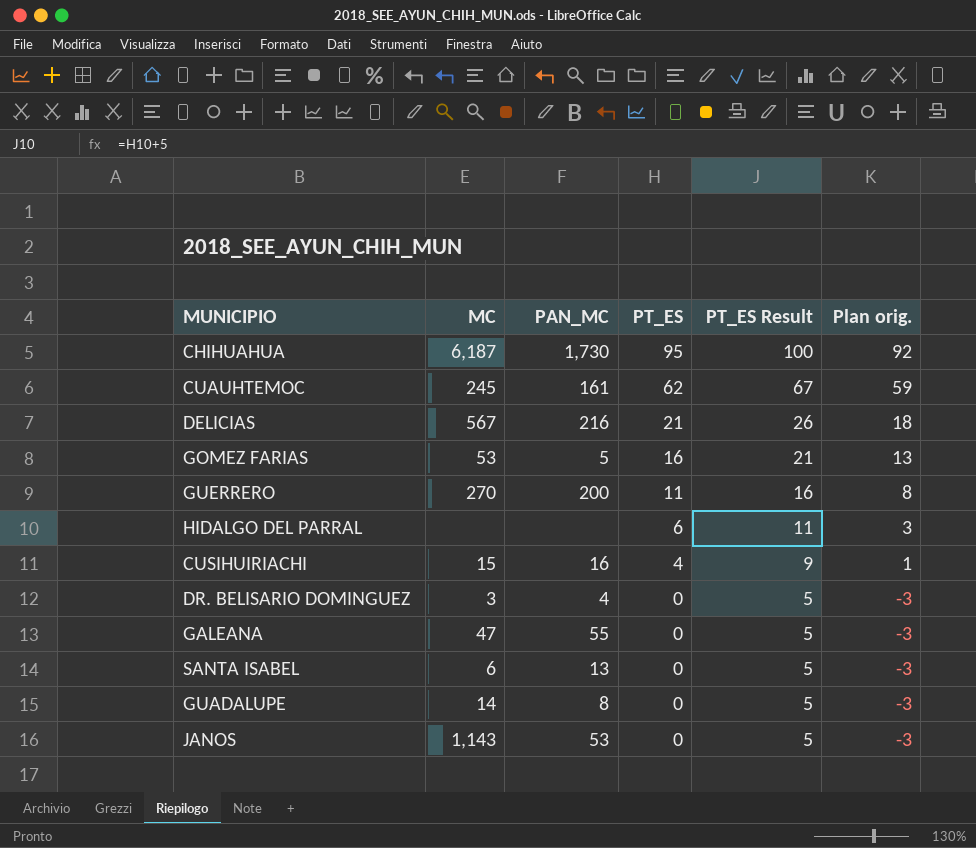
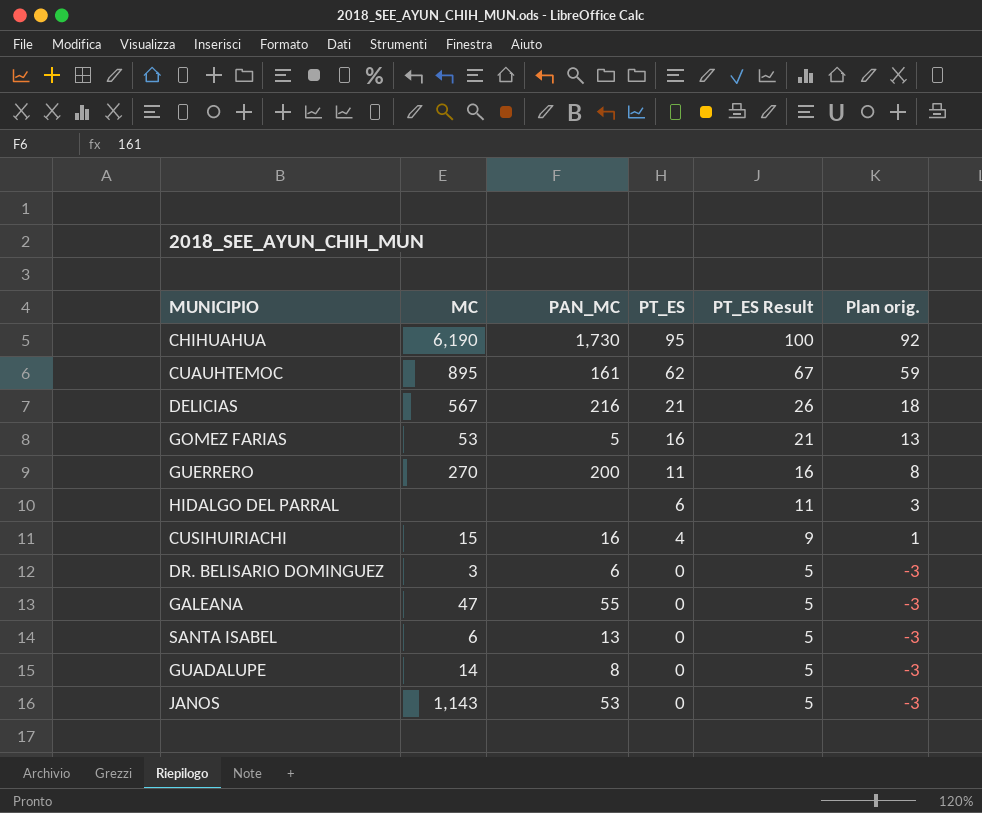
CHIHUAHUA | MC: 6,187 -> 6,190
CUAUHTEMOC | MC: 245 -> 895
DR. BELISARIO DOMINGUEZ | PAN_MC: 4 -> 6

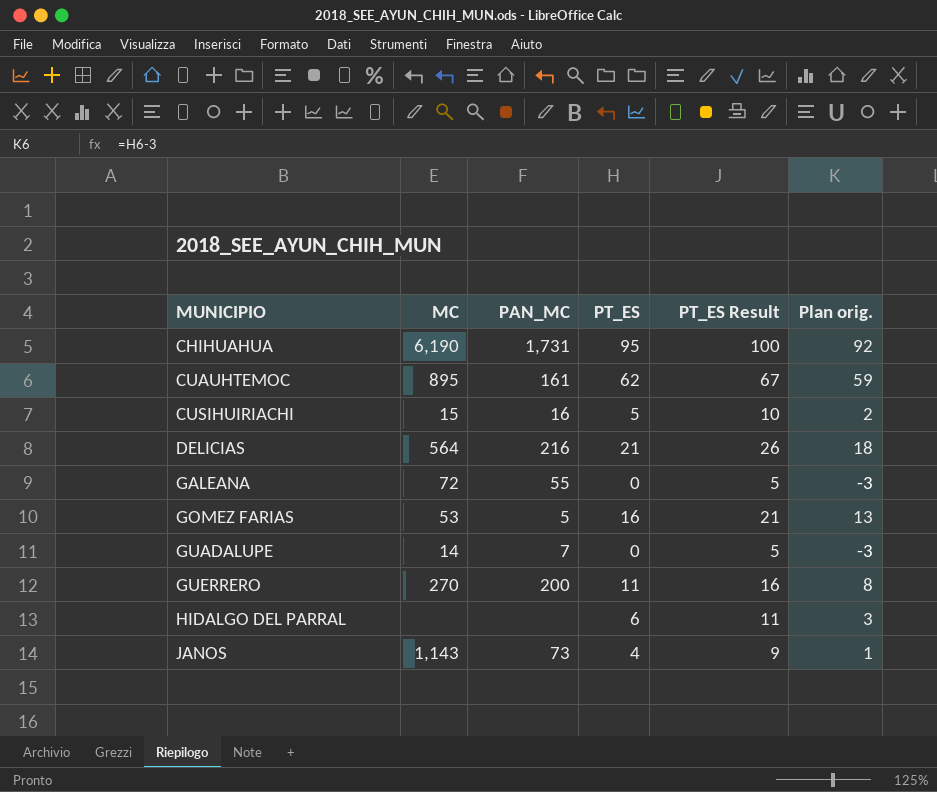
row order: PT_ES descending -> MUNICIPIO ascending
row DR. BELISARIO DOMINGUEZ: 3 | 6 | 0 | 5 | -3 -> none
row SANTA ISABEL: 6 | 13 | 0 | 5 | -3 -> none
CHIHUAHUA | PAN_MC: 1,730 -> 1,731
CUSIHUIRIACHI | PT_ES: 4 -> 5
CUSIHUIRIACHI | PT_ES Result: 9 -> 10
CUSIHUIRIACHI | Plan orig.: 1 -> 2
DELICIAS | MC: 567 -> 564
GALEANA | MC: 47 -> 72
GUADALUPE | PAN_MC: 8 -> 7
JANOS | PAN_MC: 53 -> 73
JANOS | PT_ES: 0 -> 4
JANOS | PT_ES Result: 5 -> 9
JANOS | Plan orig.: -3 -> 1

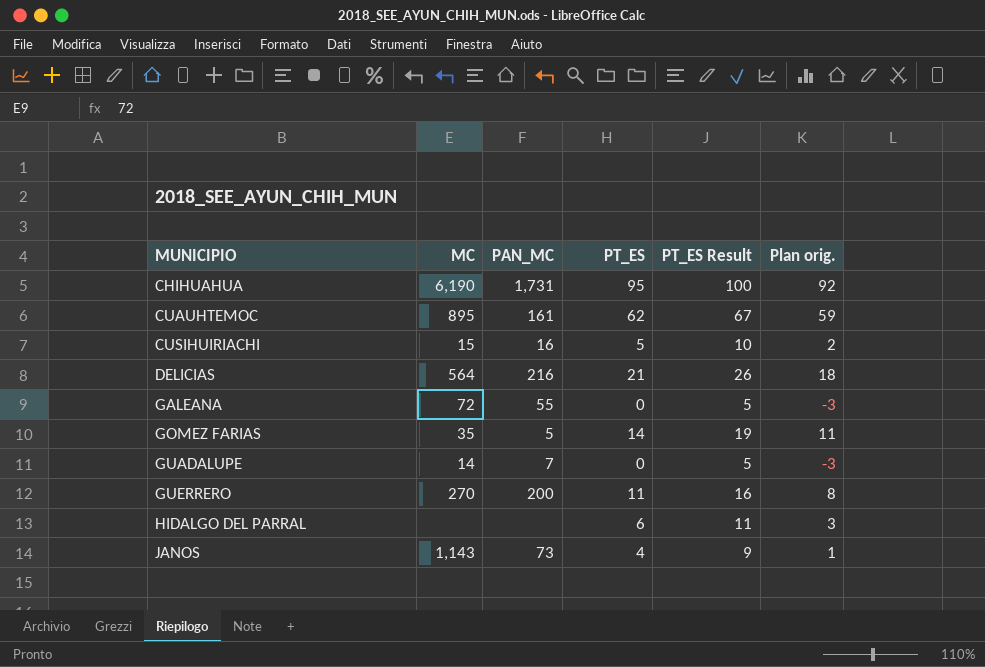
GOMEZ FARIAS | MC: 53 -> 35
GOMEZ FARIAS | PT_ES: 16 -> 14
GOMEZ FARIAS | PT_ES Result: 21 -> 19
GOMEZ FARIAS | Plan orig.: 13 -> 11

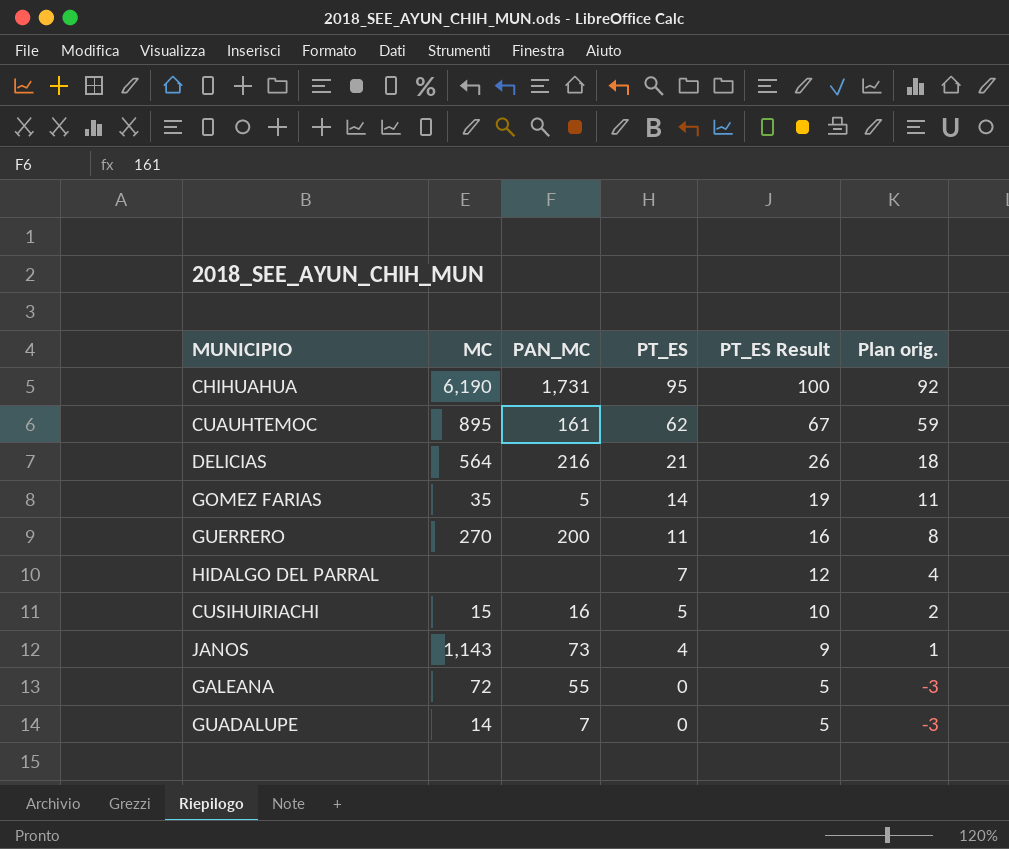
row order: MUNICIPIO ascending -> PT_ES descending
HIDALGO DEL PARRAL | PT_ES: 6 -> 7
HIDALGO DEL PARRAL | PT_ES Result: 11 -> 12
HIDALGO DEL PARRAL | Plan orig.: 3 -> 4

